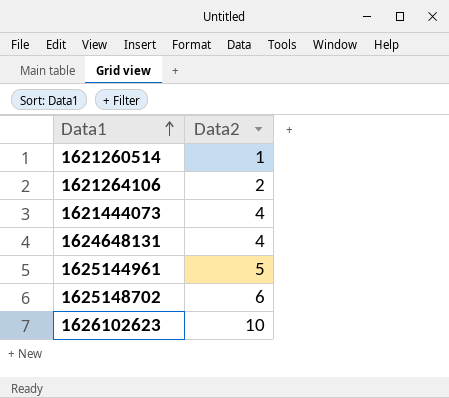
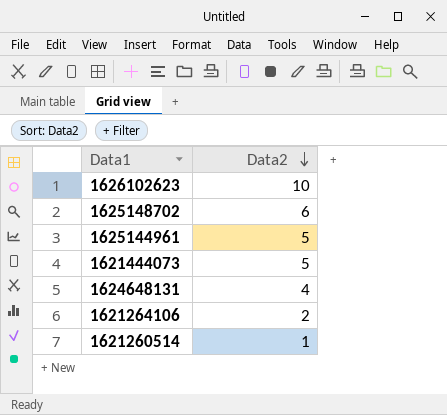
row order: Data1 ascending -> Data2 descending
1621444073 | Data2: 4 -> 5

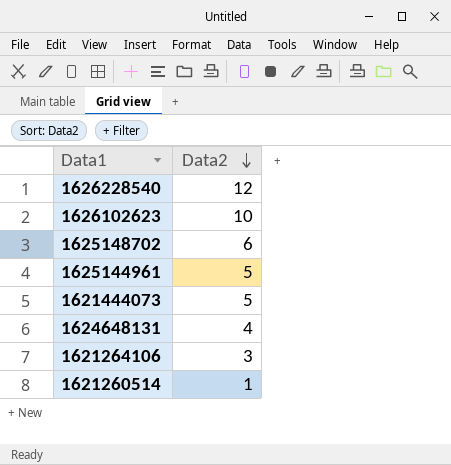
row 1626228540: none -> 12
1621264106 | Data2: 2 -> 3

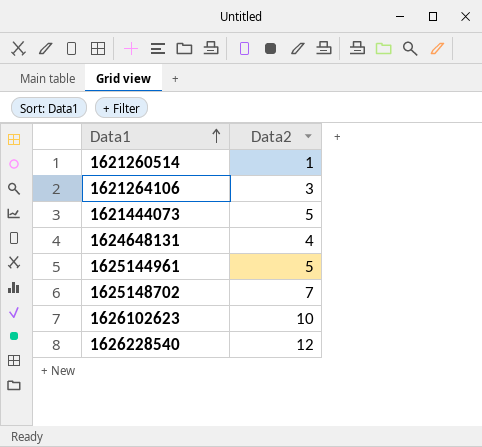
row order: Data2 descending -> Data1 ascending
1625148702 | Data2: 6 -> 7

